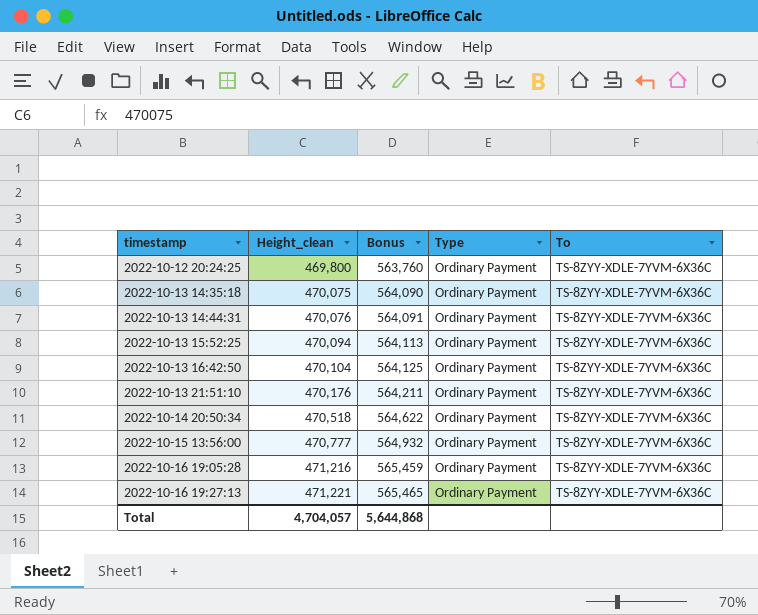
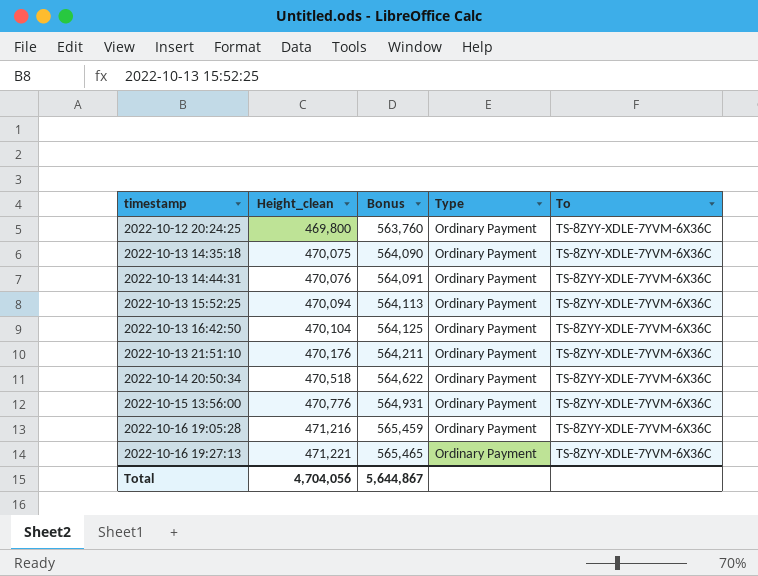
2022-10-15 13:56:00 | Height_clean: 470,777 -> 470,776
2022-10-15 13:56:00 | Bonus: 564,932 -> 564,931
Total | Height_clean: 4,704,057 -> 4,704,056
Total | Bonus: 5,644,868 -> 5,644,867

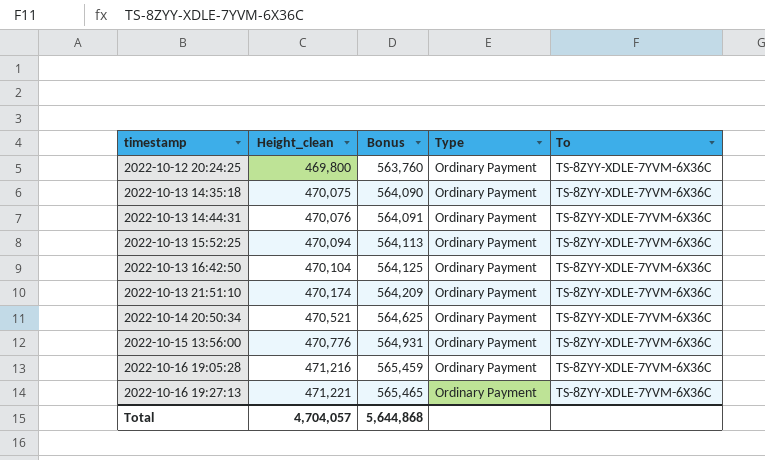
2022-10-13 21:51:10 | Height_clean: 470,176 -> 470,174
2022-10-13 21:51:10 | Bonus: 564,211 -> 564,209
2022-10-14 20:50:34 | Height_clean: 470,518 -> 470,521
2022-10-14 20:50:34 | Bonus: 564,622 -> 564,625
Total | Height_clean: 4,704,056 -> 4,704,057
Total | Bonus: 5,644,867 -> 5,644,868

